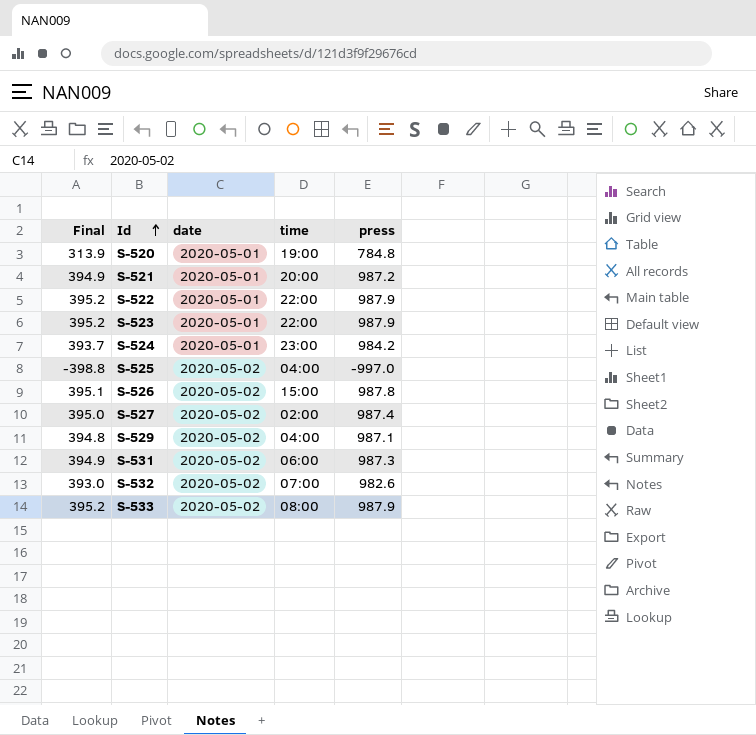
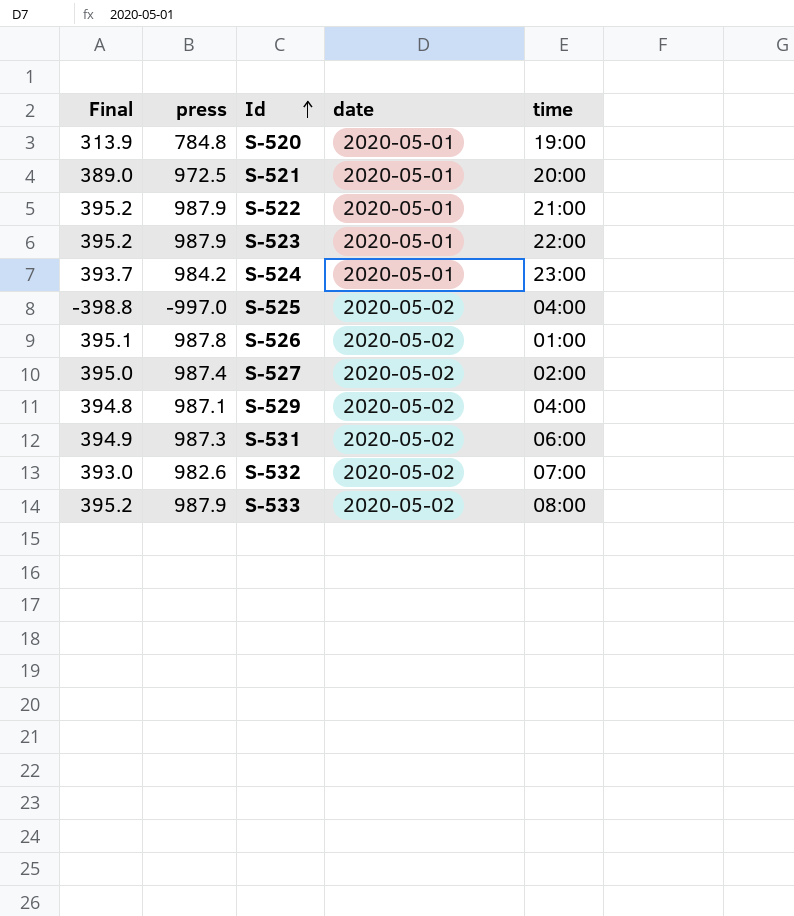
column press | position: 5 -> 2
S-521 | Final: 394.9 -> 389.0
S-521 | press: 987.2 -> 972.5
S-522 | time: 22:00 -> 21:00
S-526 | time: 15:00 -> 01:00

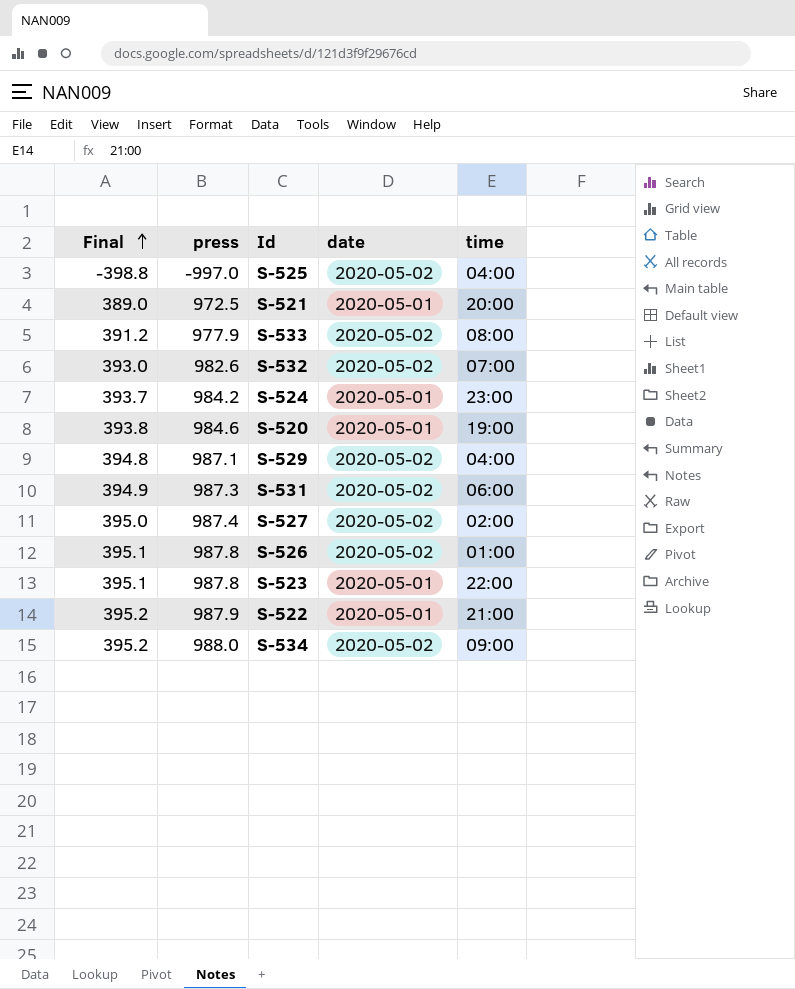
row order: Id ascending -> Final ascending
S-533 | Final: 395.2 -> 391.2
S-533 | press: 987.9 -> 977.9
S-520 | Final: 313.9 -> 393.8
S-520 | press: 784.8 -> 984.6
S-523 | Final: 395.2 -> 395.1
S-523 | press: 987.9 -> 987.8
row S-534: none -> 395.2 | 988.0 | 2020-05-02 | 09:00

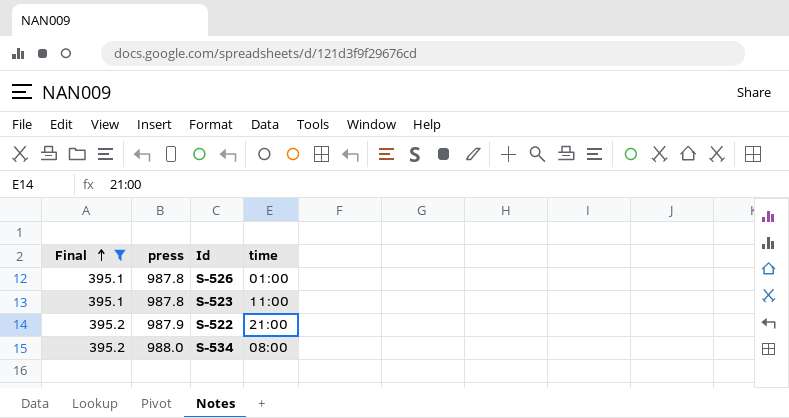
filter: none -> Final >= 395.1
column date | position: 4 -> none
S-523 | time: 22:00 -> 11:00
S-534 | time: 09:00 -> 08:00

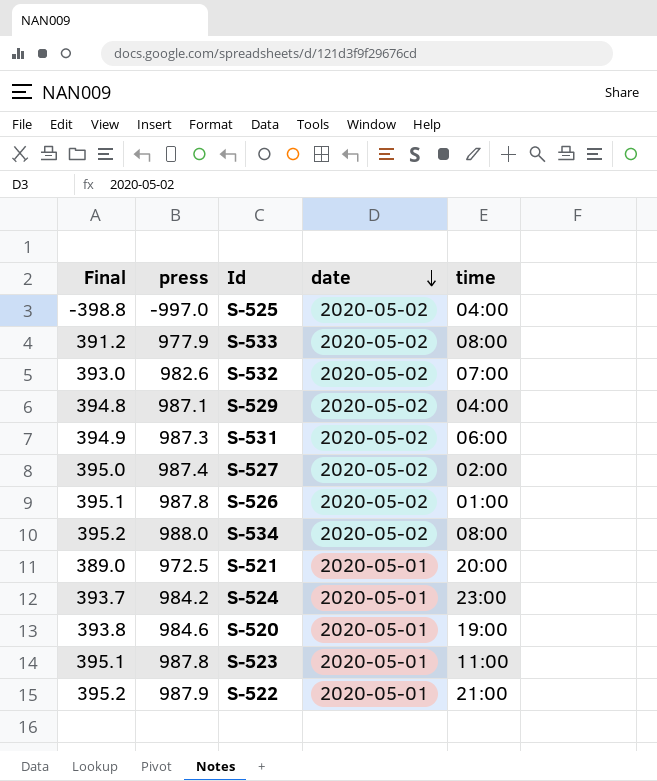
filter: Final >= 395.1 -> none
row order: Final ascending -> date descending
column date | position: none -> 4

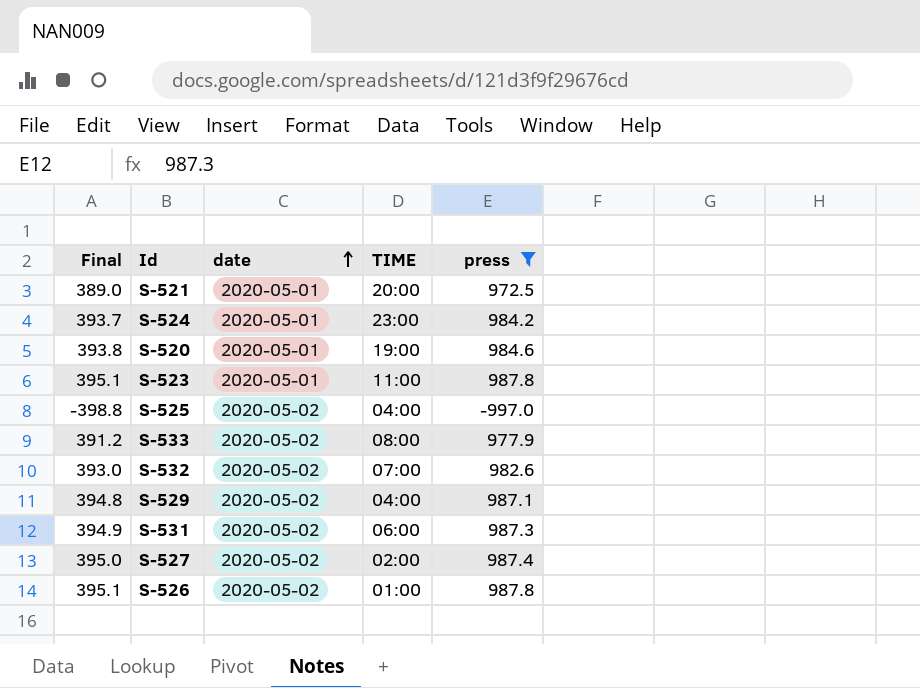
filter: none -> press <= 987.8
row order: date descending -> date ascending
column name: time -> TIME
column press | position: 2 -> 5

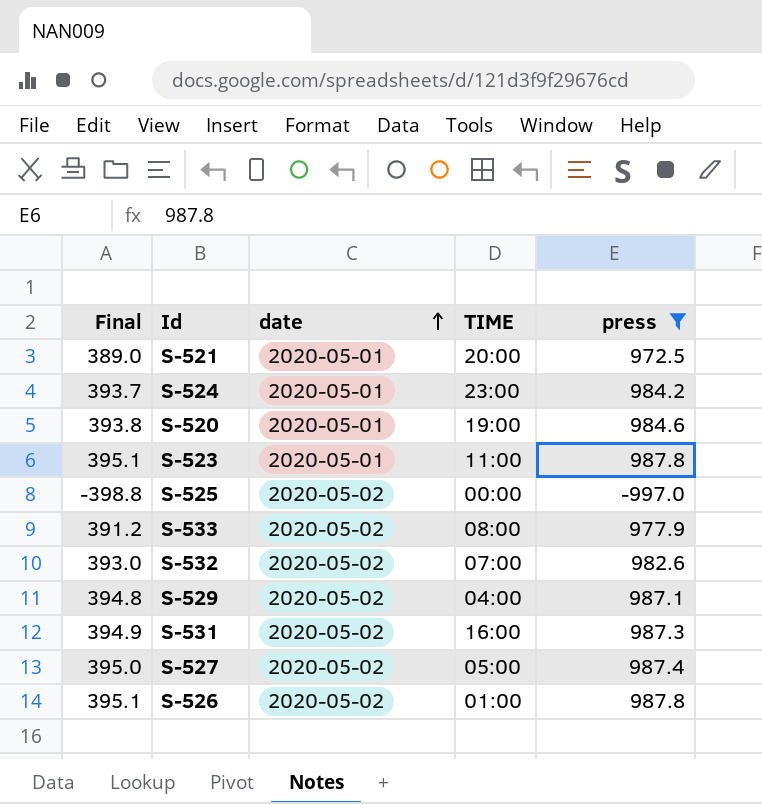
S-525 | TIME: 04:00 -> 00:00
S-531 | TIME: 06:00 -> 16:00
S-527 | TIME: 02:00 -> 05:00

